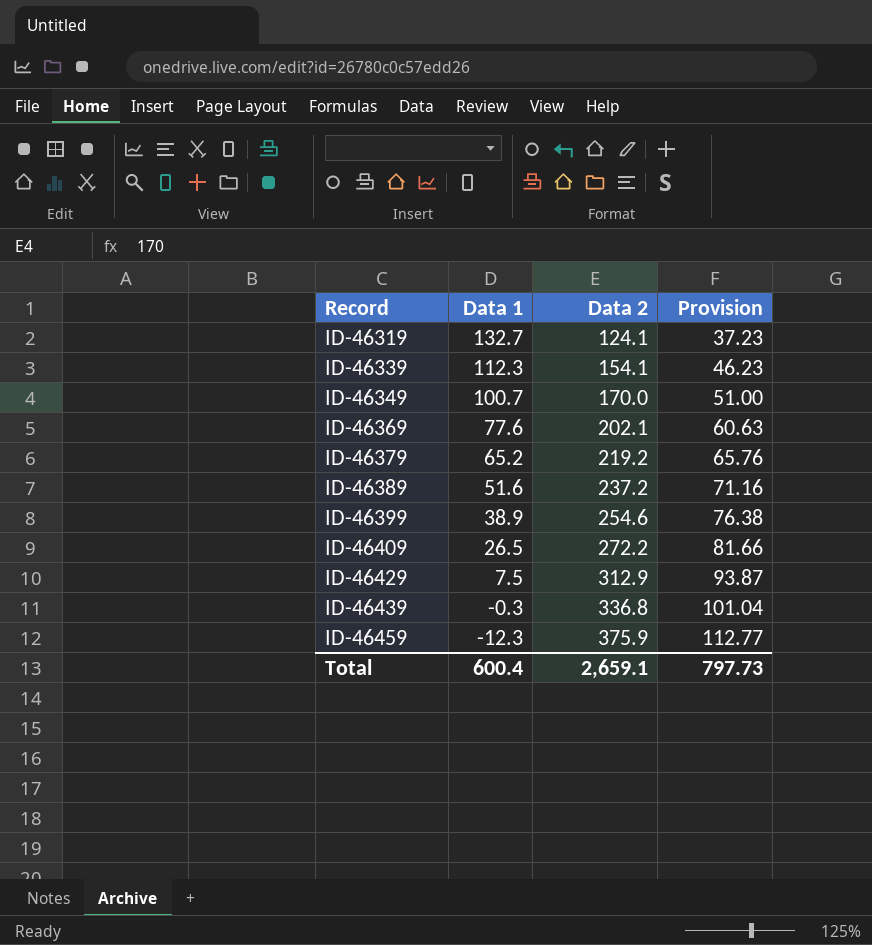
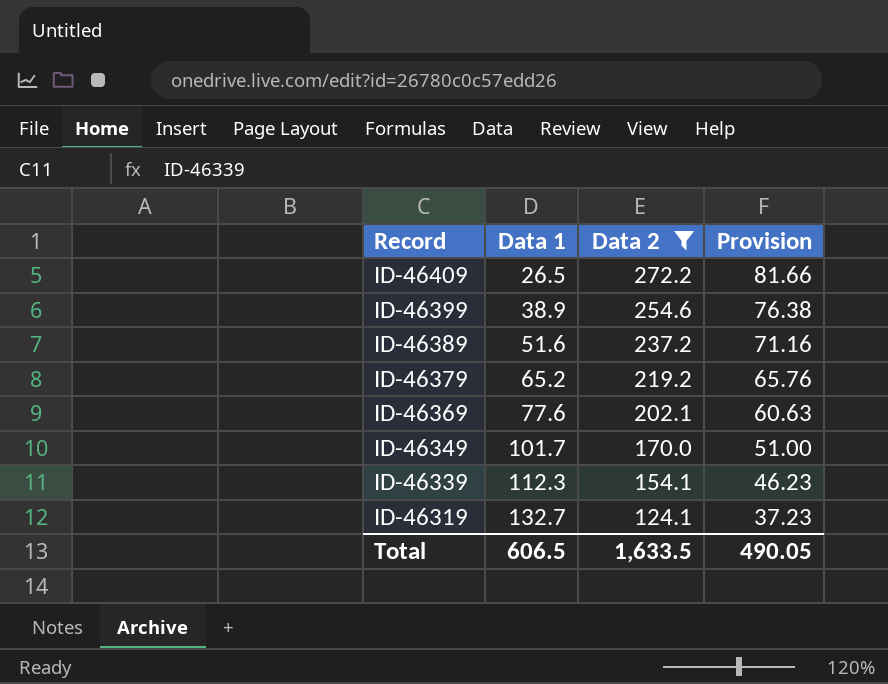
filter: none -> Data 2 <= 272.2
row order: Record ascending -> Record descending
ID-46349 | Data 1: 100.7 -> 101.7
Total | Data 1: 600.4 -> 606.5
Total | Data 2: 2,659.1 -> 1,633.5
Total | Provision: 797.73 -> 490.05

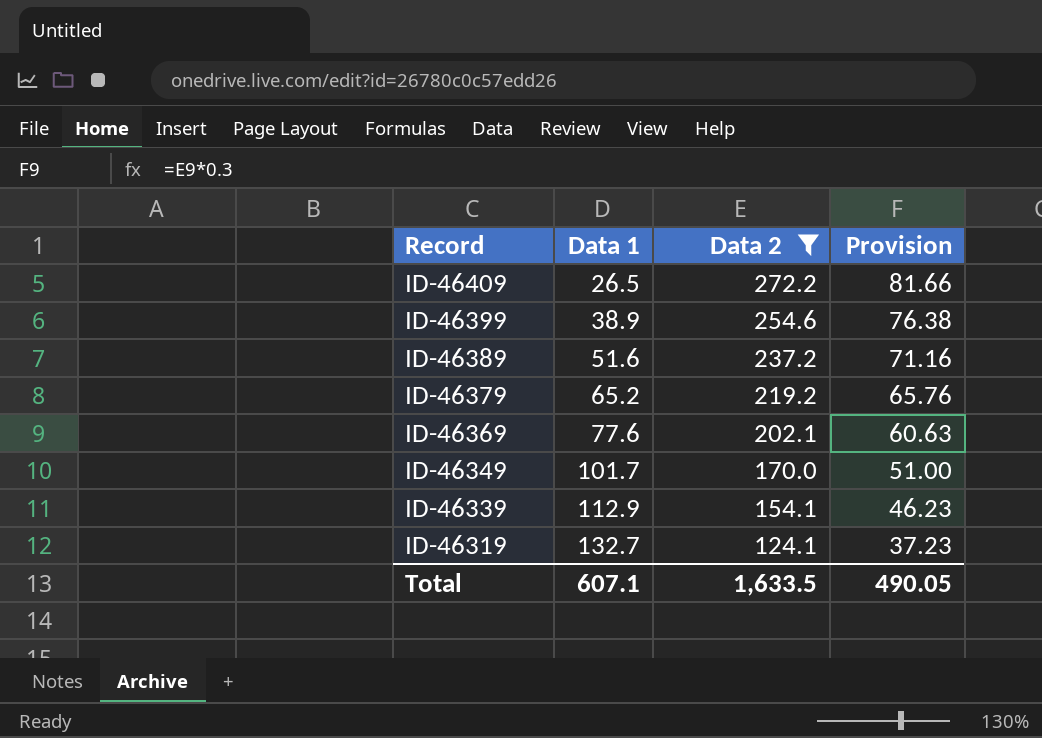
ID-46339 | Data 1: 112.3 -> 112.9
Total | Data 1: 606.5 -> 607.1

